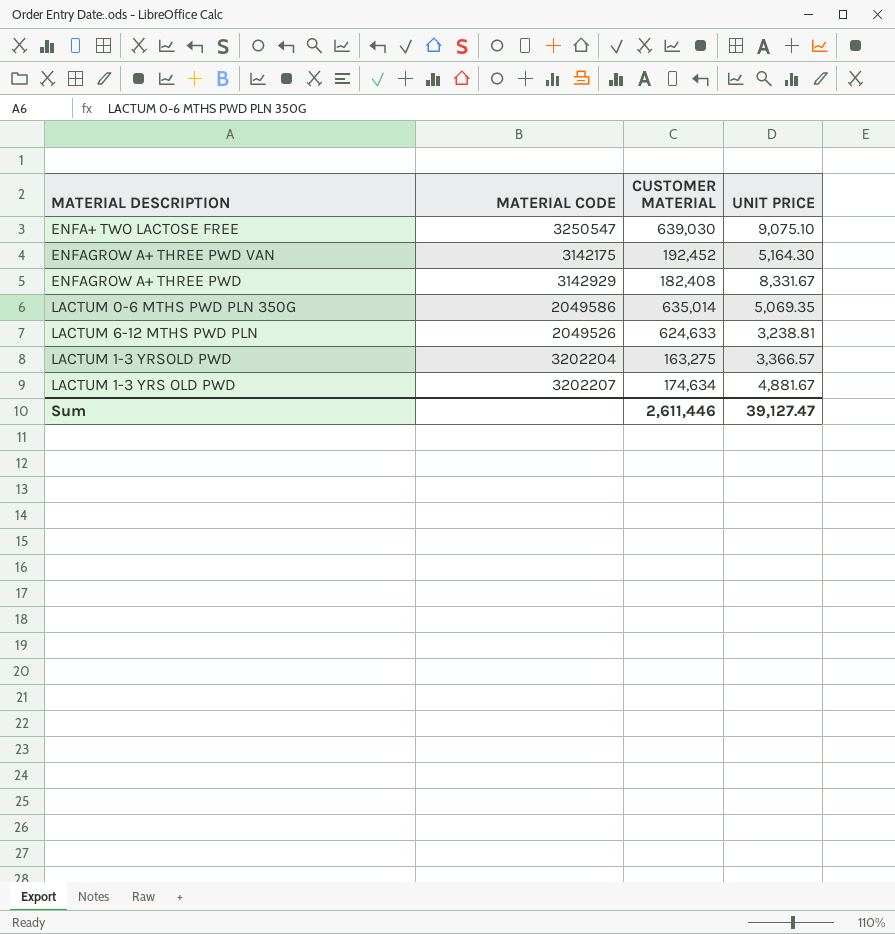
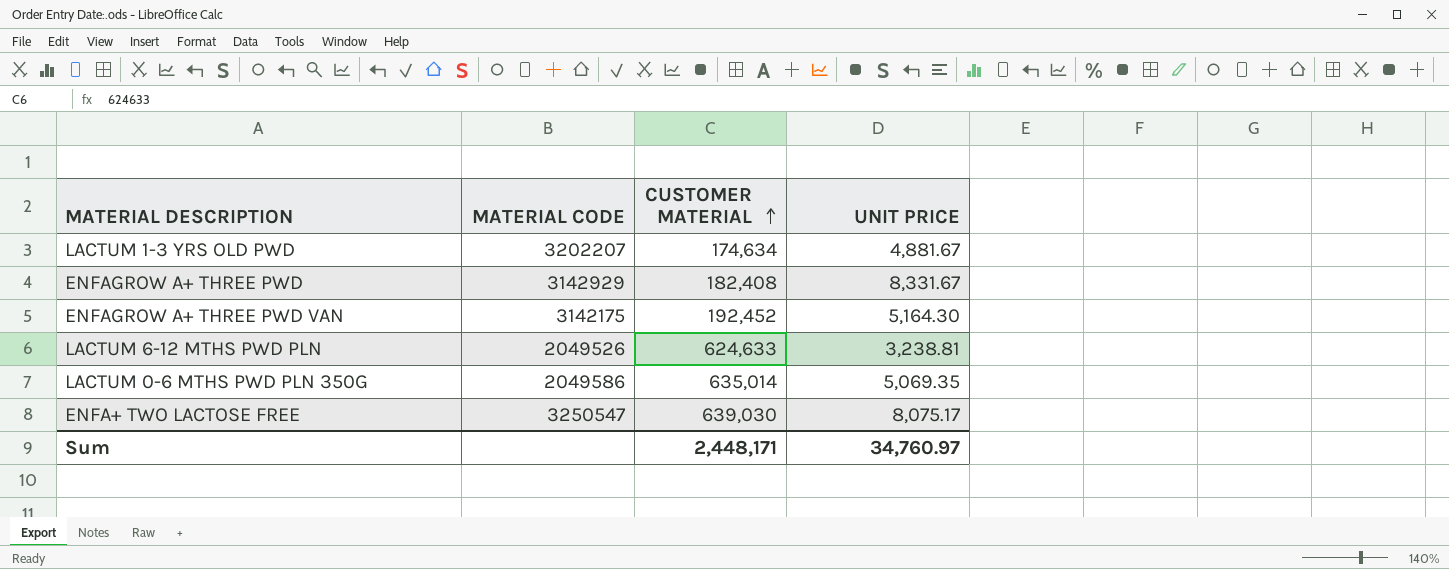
row order: none -> CUSTOMER MATERIAL ascending
row LACTUM 1-3 YRSOLD PWD: 3202204 | 163,275 | 3,366.57 -> none
ENFA+ TWO LACTOSE FREE | UNIT PRICE: 9,075.10 -> 8,075.17
Sum | CUSTOMER MATERIAL: 2,611,446 -> 2,448,171
Sum | UNIT PRICE: 39,127.47 -> 34,760.97

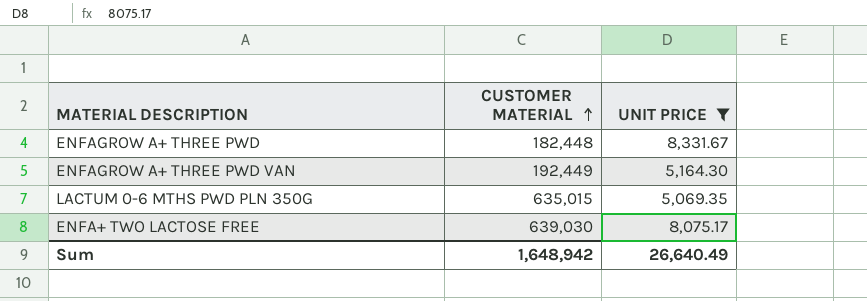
filter: none -> UNIT PRICE >= 5,069.35
column MATERIAL CODE | position: 2 -> none
ENFAGROW A+ THREE PWD | CUSTOMER MATERIAL: 182,408 -> 182,448
ENFAGROW A+ THREE PWD VAN | CUSTOMER MATERIAL: 192,452 -> 192,449
LACTUM 0-6 MTHS PWD PLN 350G | CUSTOMER MATERIAL: 635,014 -> 635,015
Sum | CUSTOMER MATERIAL: 2,448,171 -> 1,648,942
Sum | UNIT PRICE: 34,760.97 -> 26,640.49

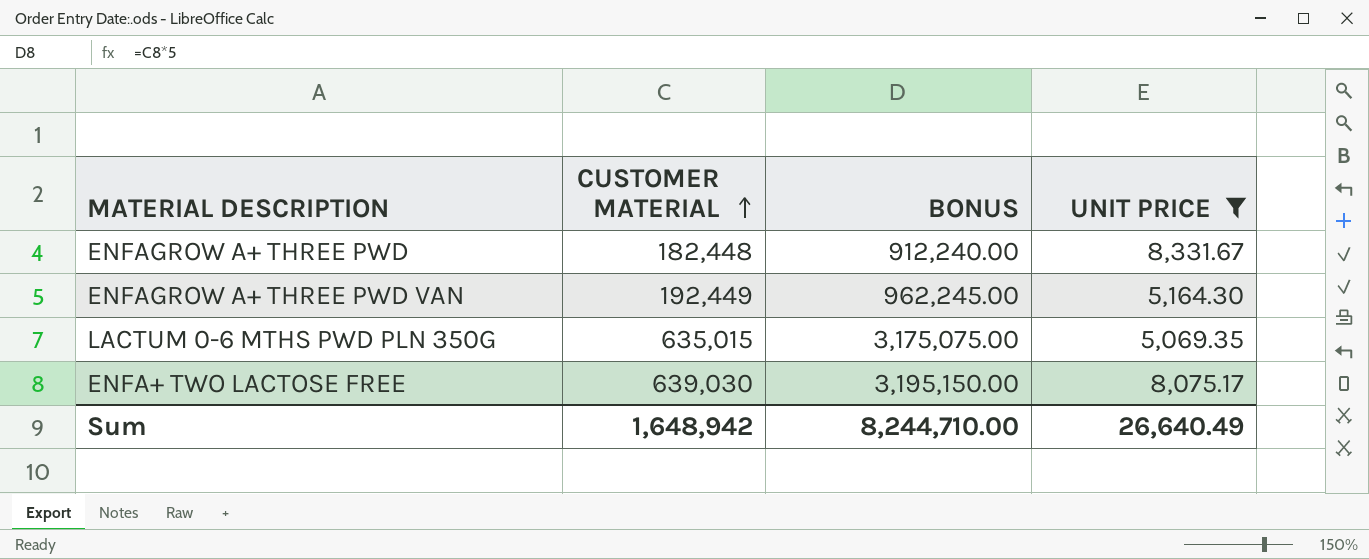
column BONUS | formula: none -> [CUSTOMER MATERIAL] * 5

